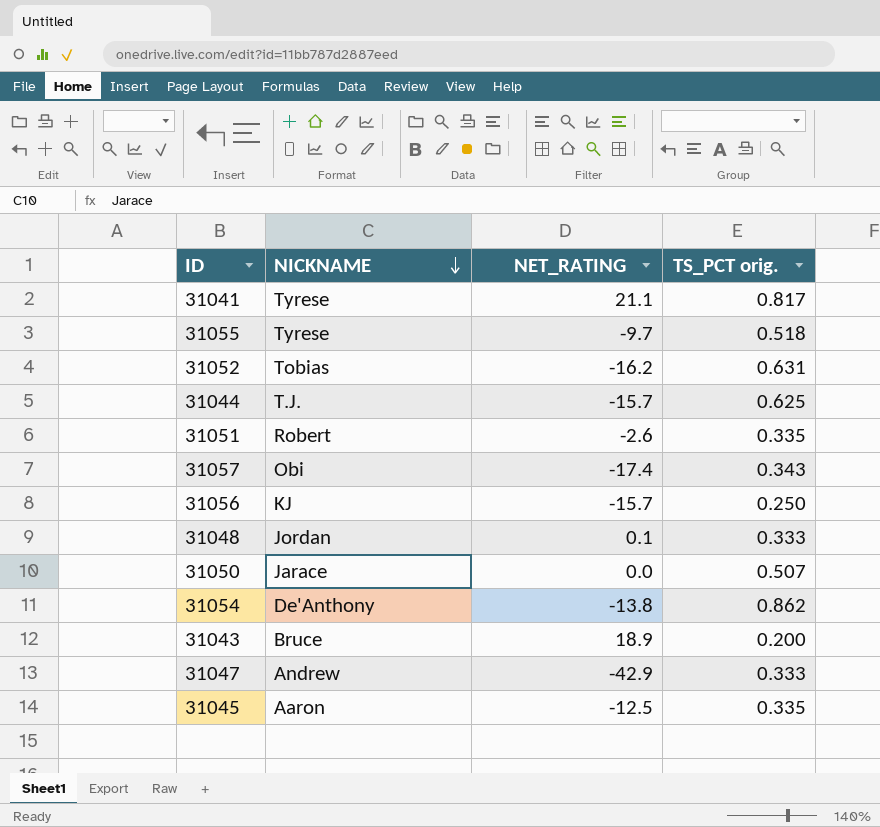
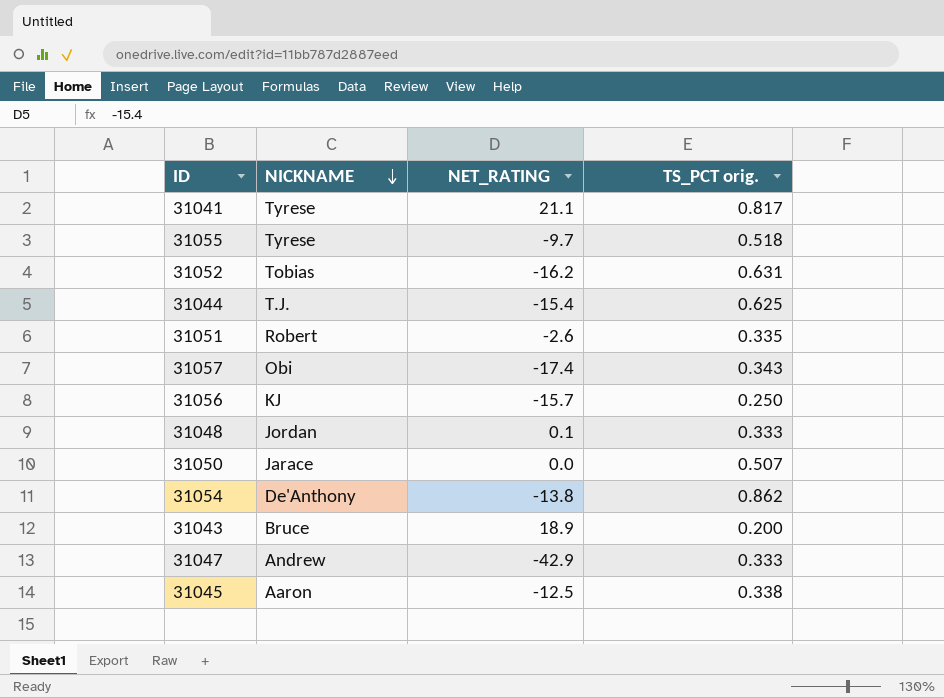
31044 | NET_RATING: -15.7 -> -15.4
31045 | TS_PCT orig.: 0.335 -> 0.338

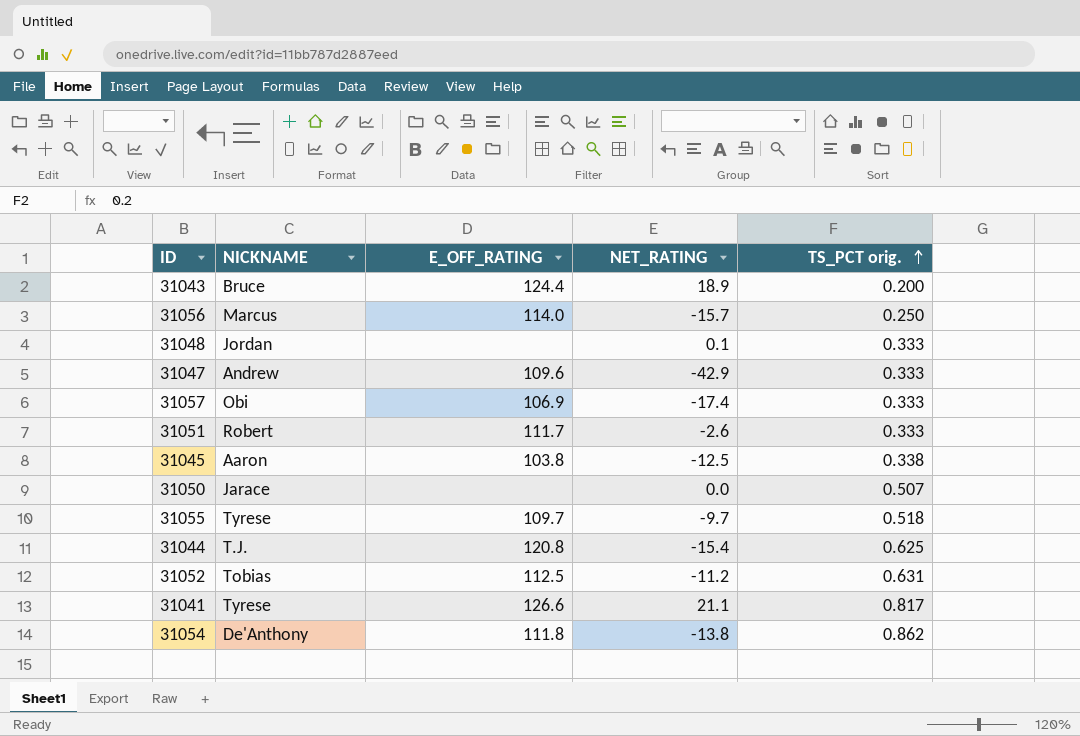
row order: NICKNAME descending -> TS_PCT orig. ascending
column E_OFF_RATING | position: none -> 3
31056 | NICKNAME: KJ -> Marcus
31057 | TS_PCT orig.: 0.343 -> 0.333
31051 | TS_PCT orig.: 0.335 -> 0.333
31052 | NET_RATING: -16.2 -> -11.2

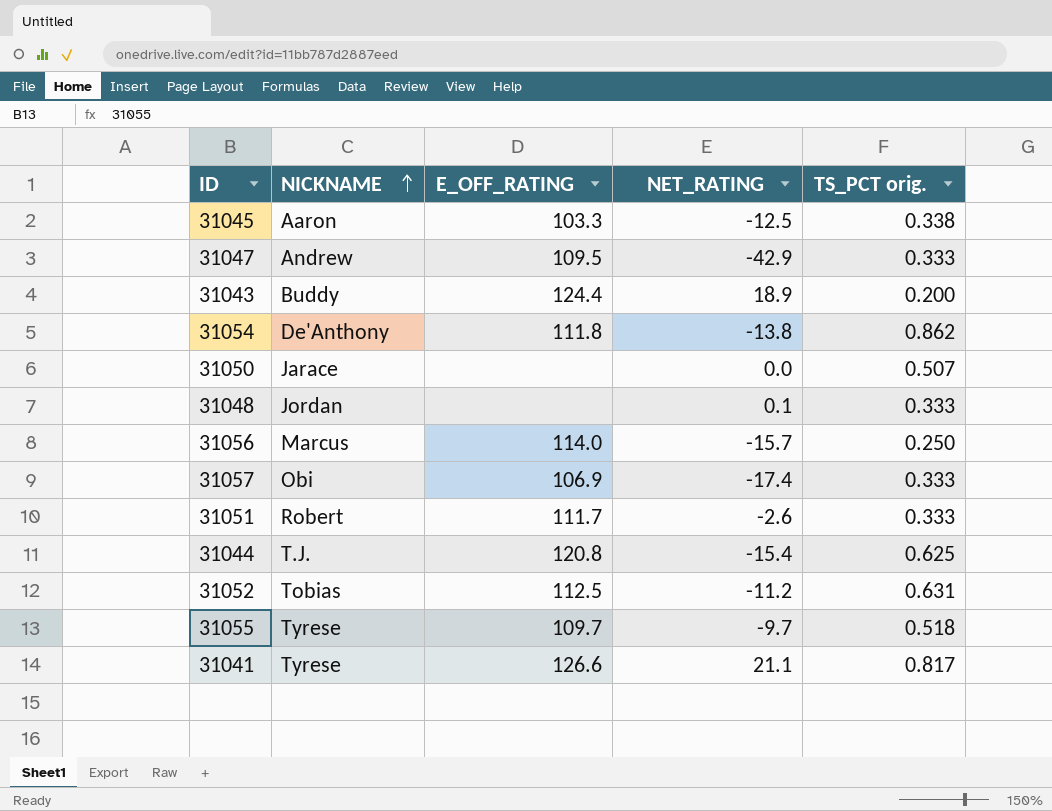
row order: TS_PCT orig. ascending -> NICKNAME ascending
31045 | E_OFF_RATING: 103.8 -> 103.3
31047 | E_OFF_RATING: 109.6 -> 109.5
31043 | NICKNAME: Bruce -> Buddy

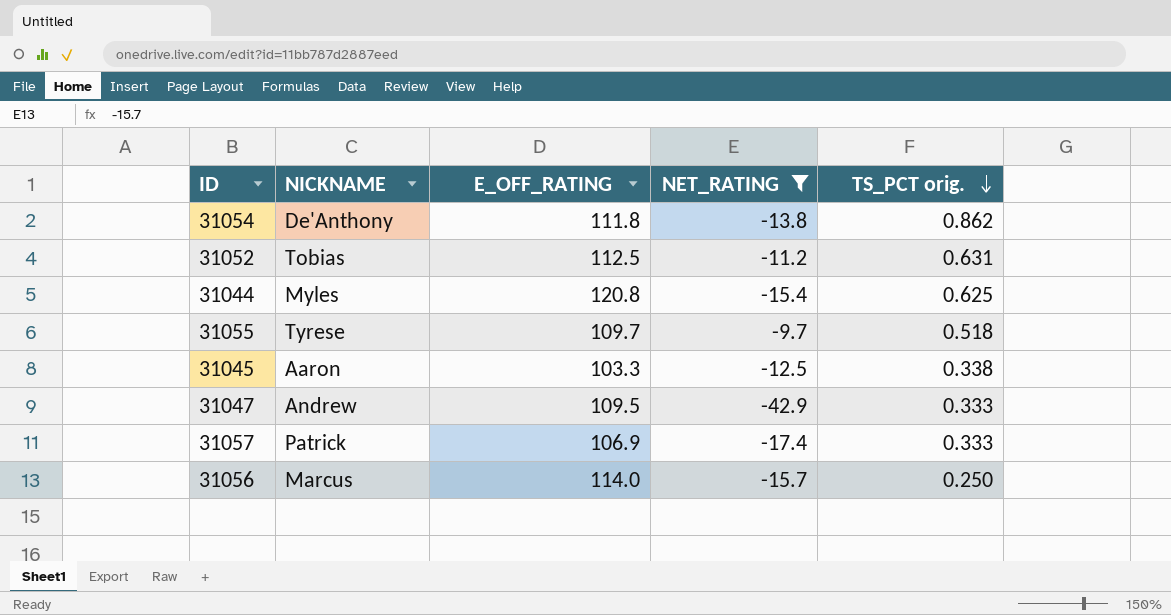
filter: none -> NET_RATING <= -9.7
row order: NICKNAME ascending -> TS_PCT orig. descending
31044 | NICKNAME: T.J. -> Myles
31057 | NICKNAME: Obi -> Patrick

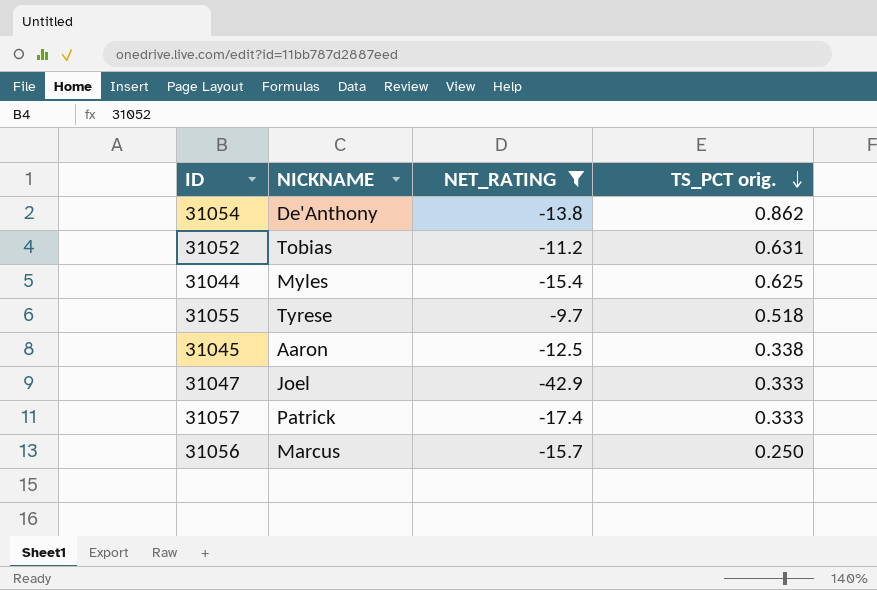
column E_OFF_RATING | position: 3 -> none
31047 | NICKNAME: Andrew -> Joel

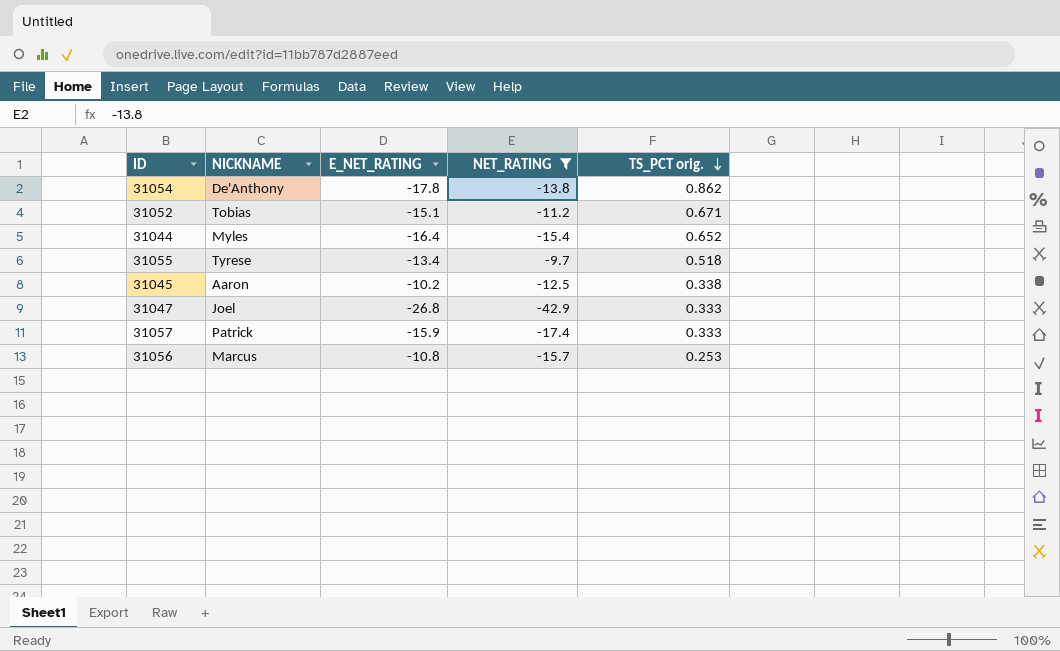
column E_NET_RATING | position: none -> 3
31052 | TS_PCT orig.: 0.631 -> 0.671
31044 | TS_PCT orig.: 0.625 -> 0.652
31056 | TS_PCT orig.: 0.250 -> 0.253

